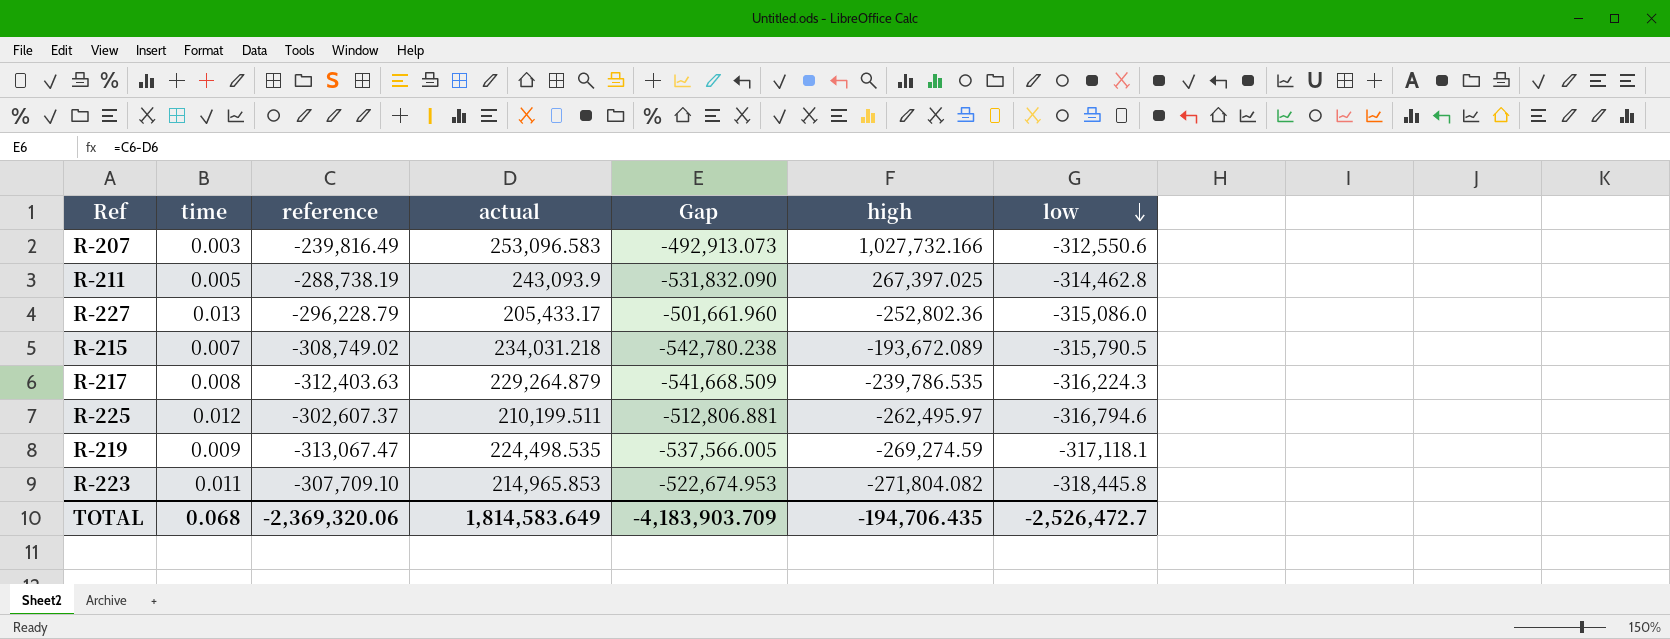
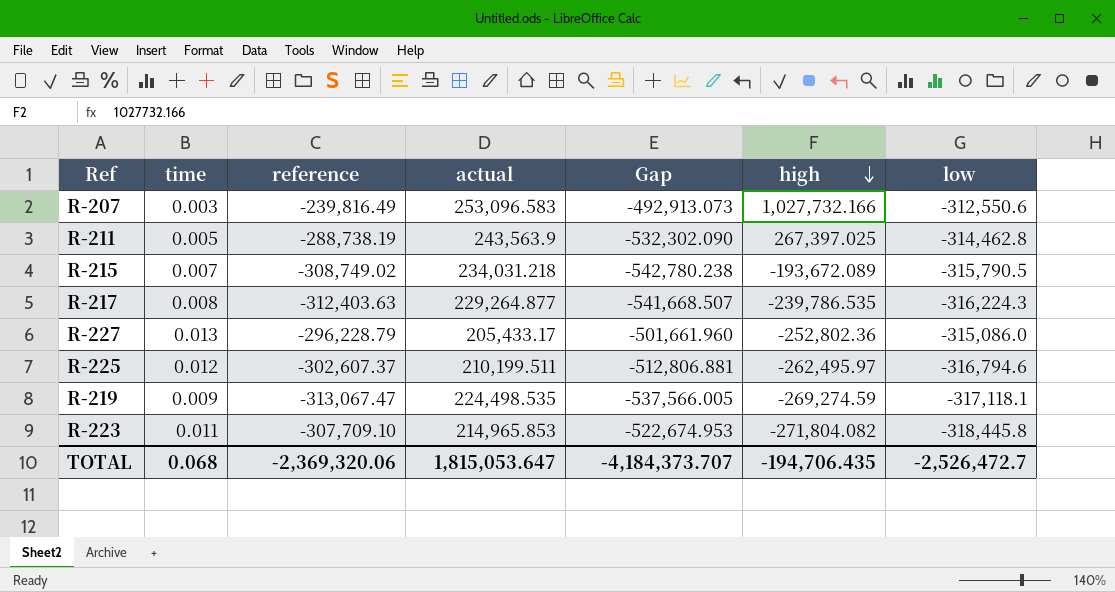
row order: low descending -> high descending
R-211 | actual: 243,093.9 -> 243,563.9
R-211 | Gap: -531,832.090 -> -532,302.090
R-217 | actual: 229,264.879 -> 229,264.877
R-217 | Gap: -541,668.509 -> -541,668.507
TOTAL | actual: 1,814,583.649 -> 1,815,053.647
TOTAL | Gap: -4,183,903.709 -> -4,184,373.707

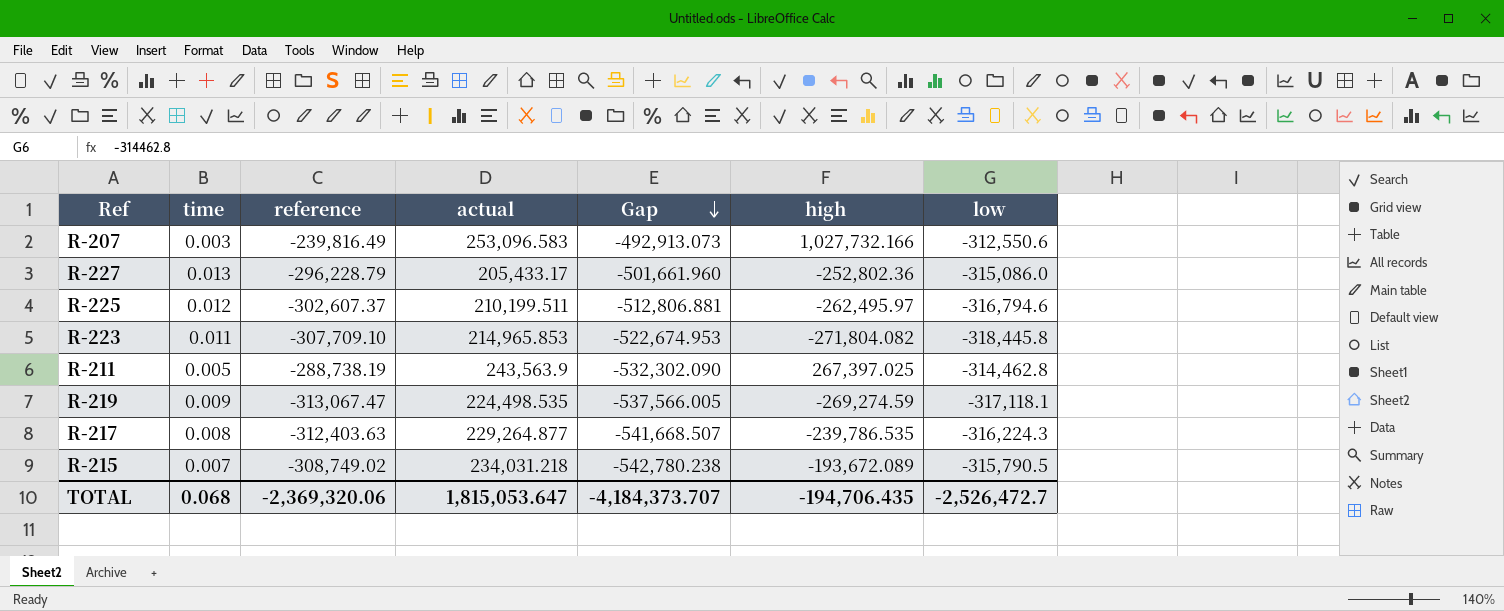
row order: high descending -> Gap descending

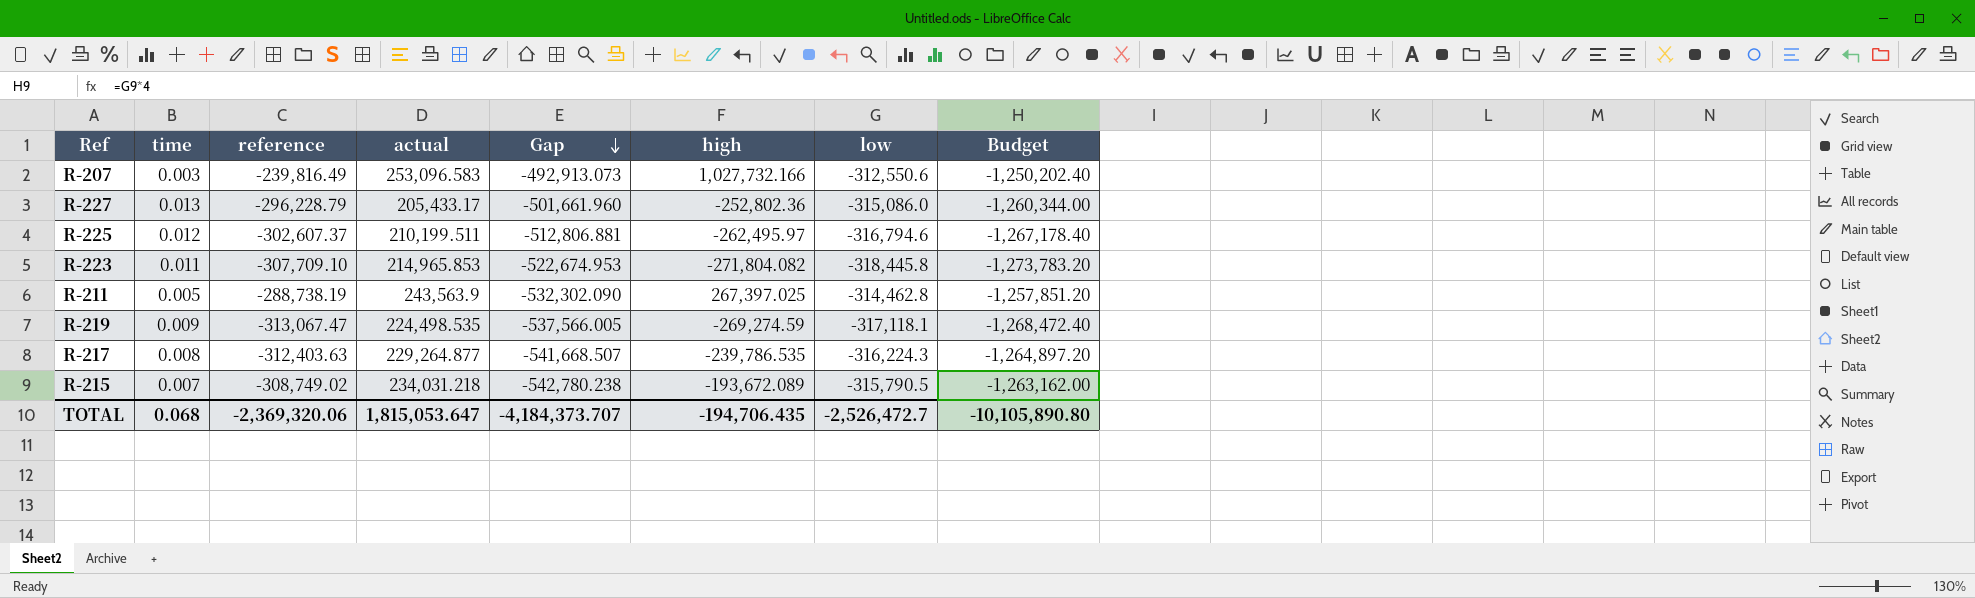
column Budget | formula: none -> [low] * 4

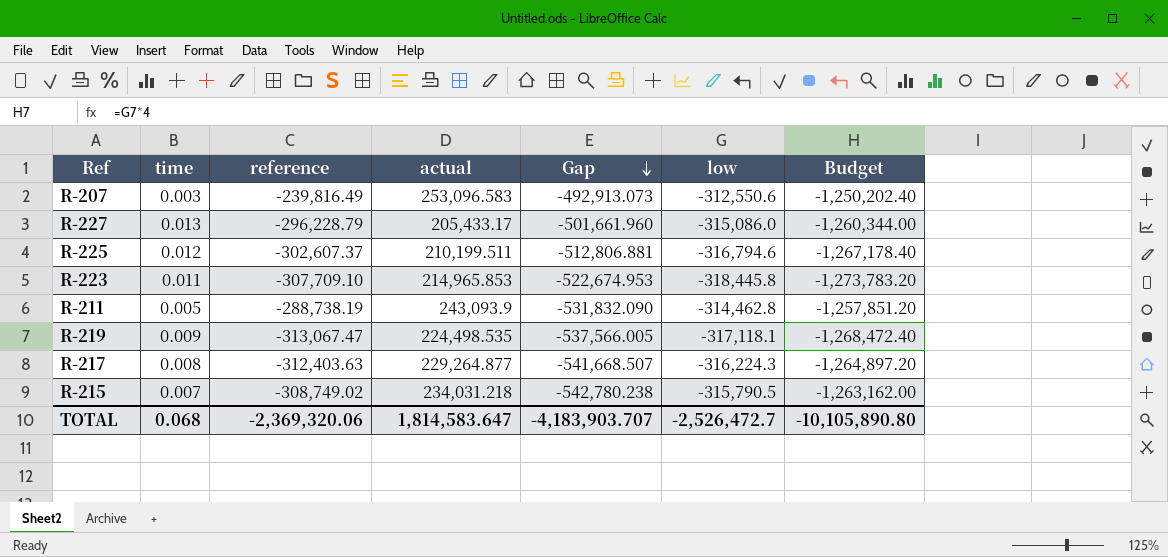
column high | position: 6 -> none
R-211 | actual: 243,563.9 -> 243,093.9
R-211 | Gap: -532,302.090 -> -531,832.090
TOTAL | actual: 1,815,053.647 -> 1,814,583.647
TOTAL | Gap: -4,184,373.707 -> -4,183,903.707

